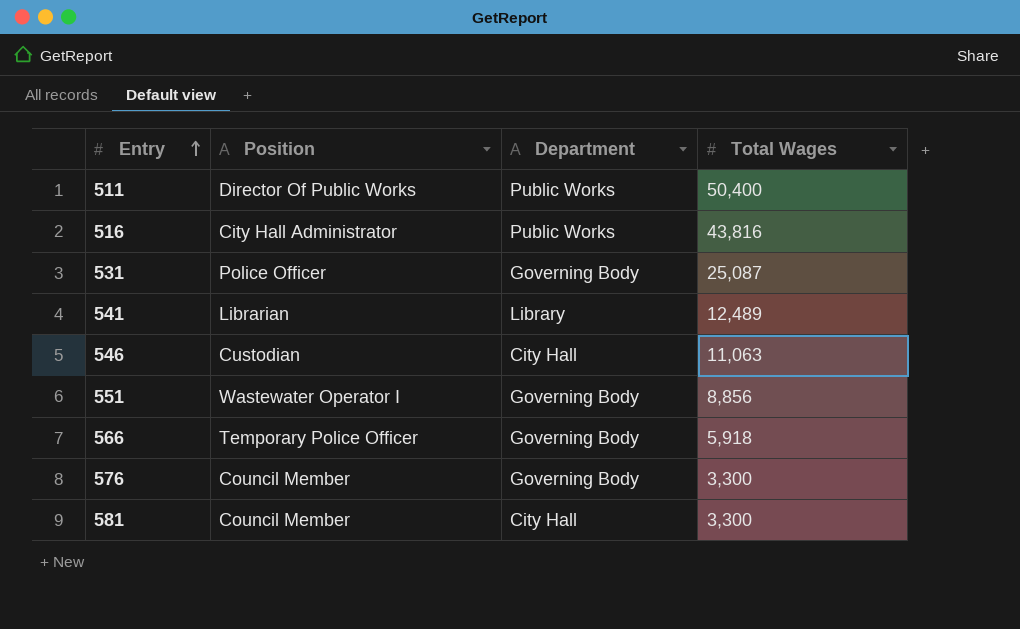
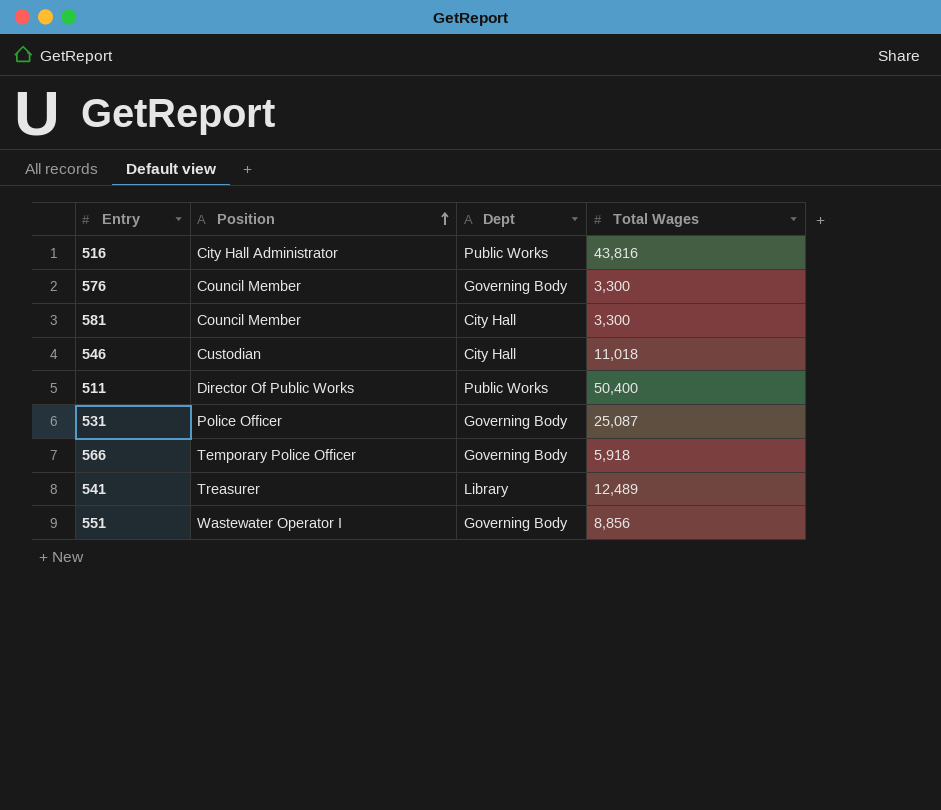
row order: Entry ascending -> Position ascending
column name: Department -> Dept
546 | Total Wages: 11,063 -> 11,018
541 | Position: Librarian -> Treasurer

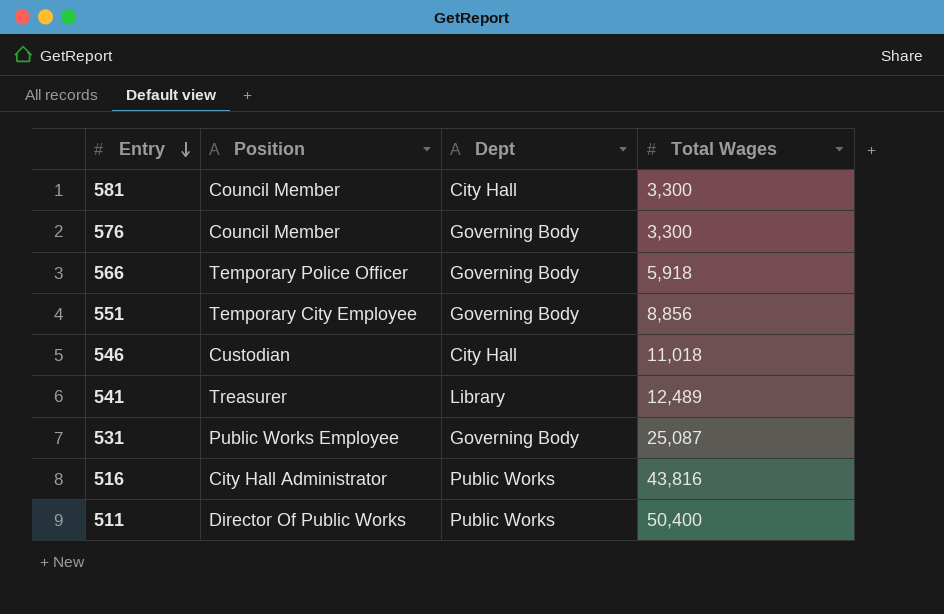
row order: Position ascending -> Entry descending
551 | Position: Wastewater Operator I -> Temporary City Employee
531 | Position: Police Officer -> Public Works Employee

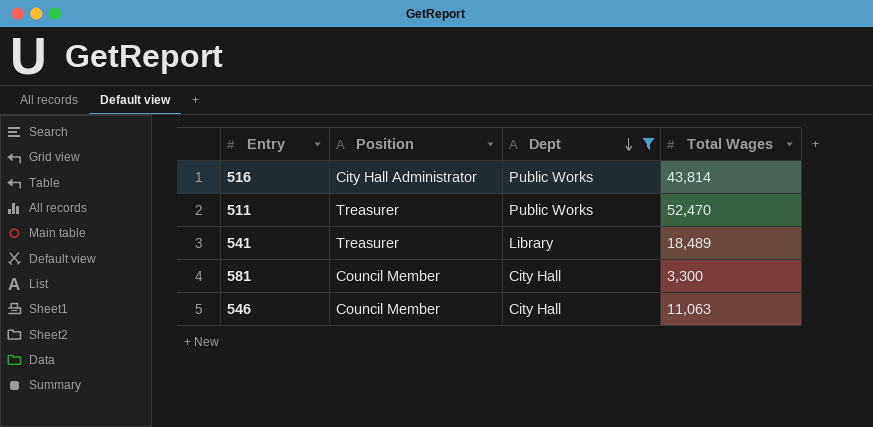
filter: none -> Dept != Governing Body
row order: Entry descending -> Dept descending
516 | Total Wages: 43,816 -> 43,814
511 | Position: Director Of Public Works -> Treasurer
511 | Total Wages: 50,400 -> 52,470
541 | Total Wages: 12,489 -> 18,489
546 | Position: Custodian -> Council Member
546 | Total Wages: 11,018 -> 11,063

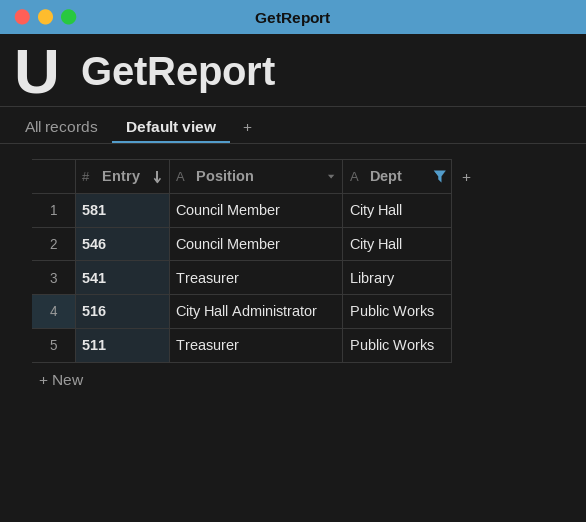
row order: Dept descending -> Entry descending
column Total Wages | position: 4 -> none

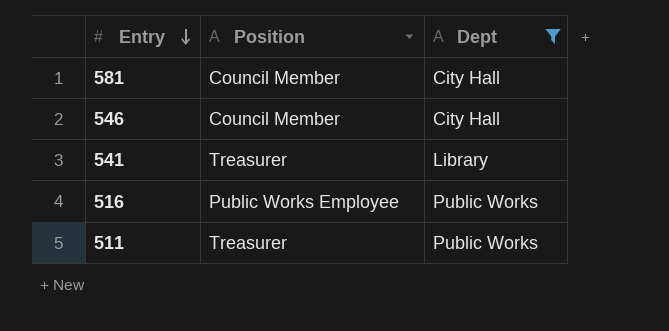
516 | Position: City Hall Administrator -> Public Works Employee

